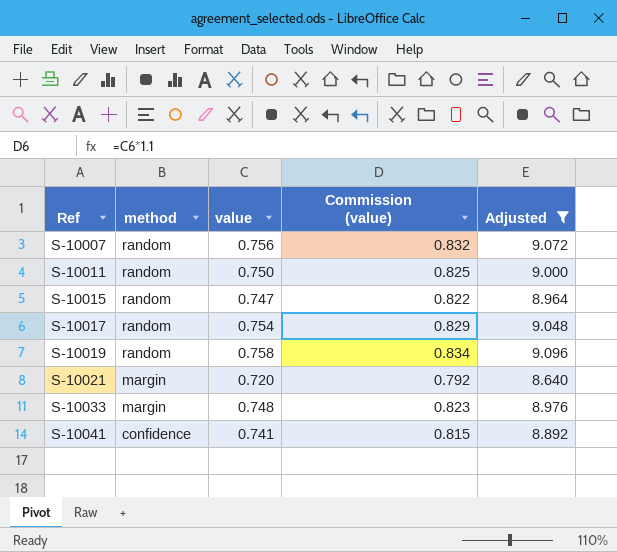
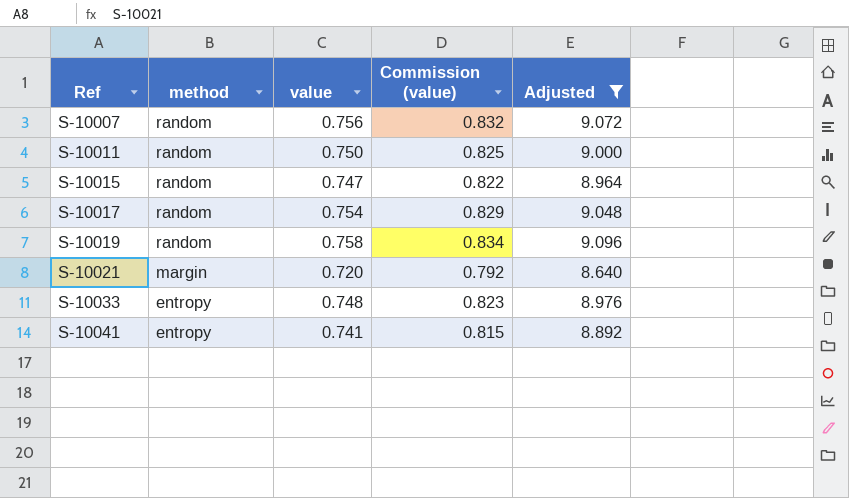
S-10033 | method: margin -> entropy
S-10041 | method: confidence -> entropy

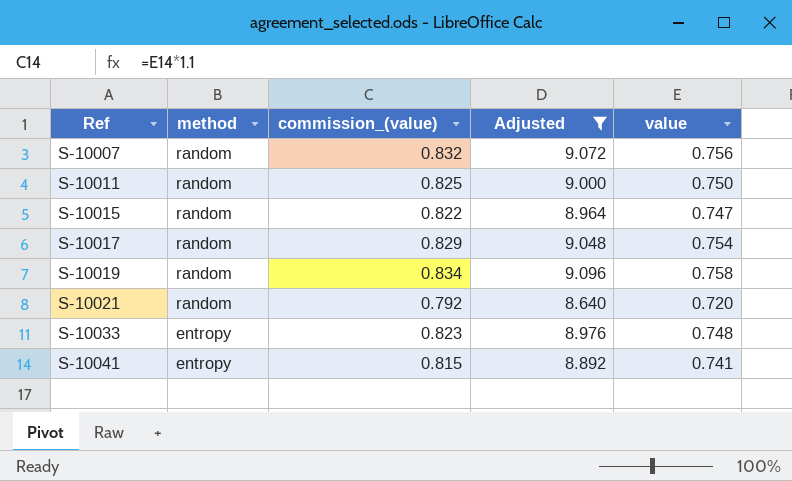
column name: Commission (value) -> commission_(value)
column value | position: 3 -> 5
S-10021 | method: margin -> random

